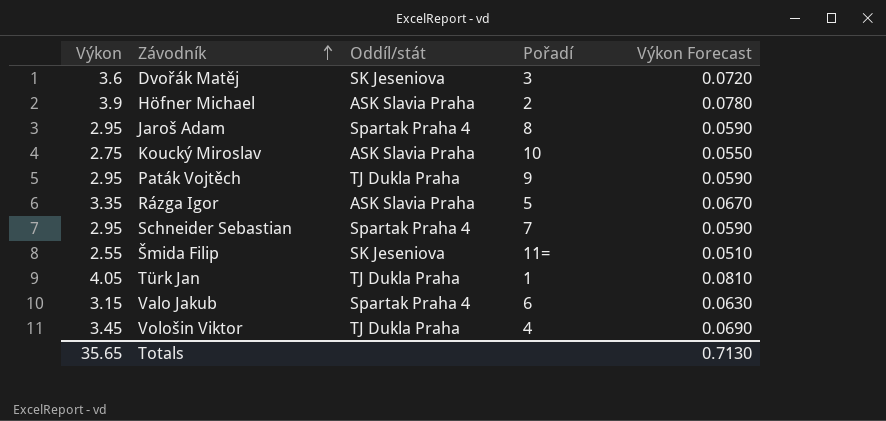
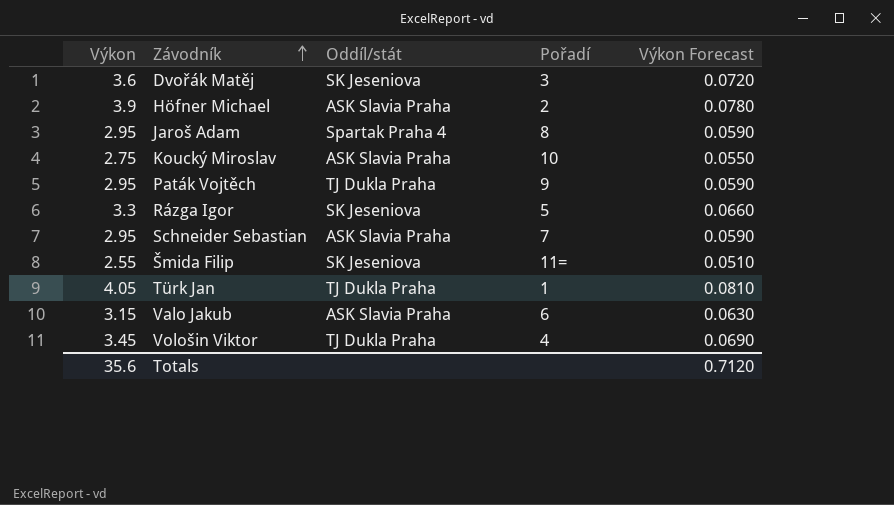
Rázga Igor | Výkon: 3.35 -> 3.3
Rázga Igor | Oddíl/stát: ASK Slavia Praha -> SK Jeseniova
Rázga Igor | Výkon Forecast: 0.0670 -> 0.0660
Schneider Sebastian | Oddíl/stát: Spartak Praha 4 -> ASK Slavia Praha
Valo Jakub | Oddíl/stát: Spartak Praha 4 -> ASK Slavia Praha
Totals | Výkon: 35.65 -> 35.6
Totals | Výkon Forecast: 0.7130 -> 0.7120

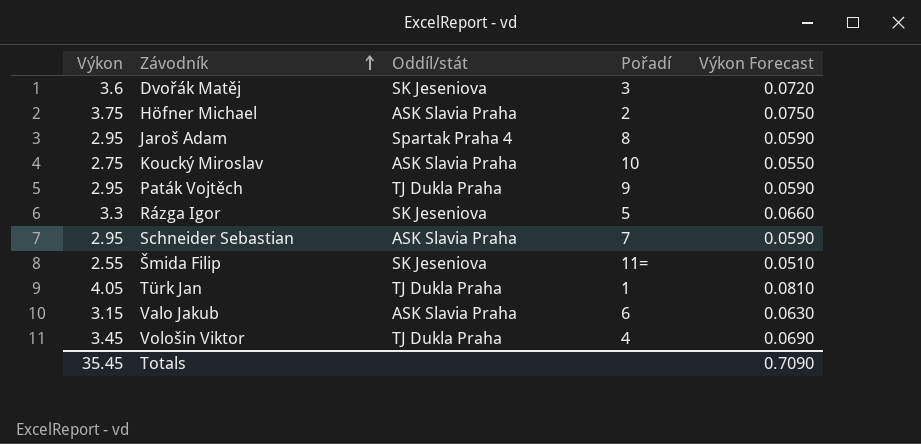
Höfner Michael | Výkon: 3.9 -> 3.75
Höfner Michael | Výkon Forecast: 0.0780 -> 0.0750
Totals | Výkon: 35.6 -> 35.45
Totals | Výkon Forecast: 0.7120 -> 0.7090

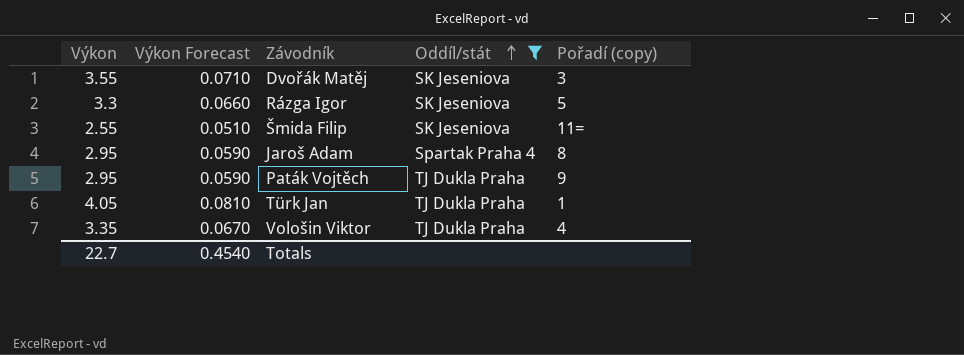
filter: none -> Oddíl/stát != ASK Slavia Praha
row order: Závodník ascending -> Oddíl/stát ascending
column Výkon Forecast | position: 5 -> 2
column name: Pořadí -> Pořadí (copy)
Dvořák Matěj | Výkon: 3.6 -> 3.55
Dvořák Matěj | Výkon Forecast: 0.0720 -> 0.0710
Vološin Viktor | Výkon: 3.45 -> 3.35
Vološin Viktor | Výkon Forecast: 0.0690 -> 0.0670
Totals | Výkon: 35.45 -> 22.7
Totals | Výkon Forecast: 0.7090 -> 0.4540

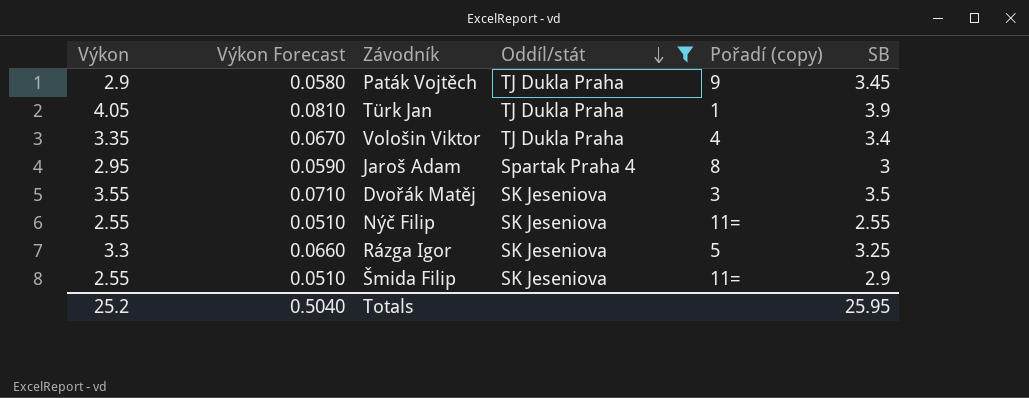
row order: Oddíl/stát ascending -> Oddíl/stát descending
column SB | position: none -> 6
Paták Vojtěch | Výkon: 2.95 -> 2.9
Paták Vojtěch | Výkon Forecast: 0.0590 -> 0.0580
row Nýč Filip: none -> 2.55 | 0.0510 | SK Jeseniova | 11= | 2.55
Totals | Výkon: 22.7 -> 25.2
Totals | Výkon Forecast: 0.4540 -> 0.5040

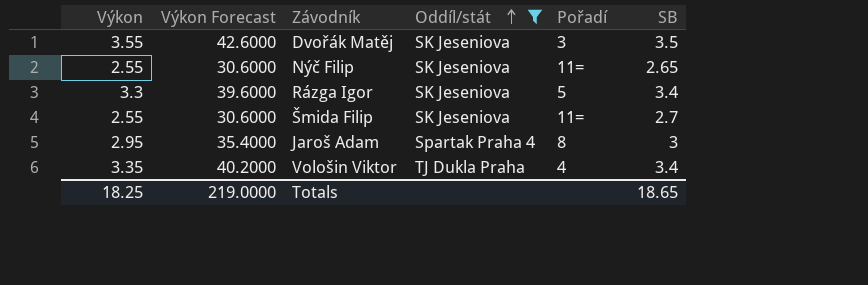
row order: Oddíl/stát descending -> Oddíl/stát ascending
column Výkon Forecast | formula: [Výkon] * 0.02 -> [Výkon] * 12
column name: Pořadí (copy) -> Pořadí
row Paták Vojtěch: 2.9 | 0.0580 | TJ Dukla Praha | 9 | 3.45 -> none
row Türk Jan: 4.05 | 0.0810 | TJ Dukla Praha | 1 | 3.9 -> none
Nýč Filip | SB: 2.55 -> 2.65
Rázga Igor | SB: 3.25 -> 3.4
Šmida Filip | SB: 2.9 -> 2.7
Totals | Výkon: 25.2 -> 18.25
Totals | Výkon Forecast: 0.5040 -> 219.0000
Totals | SB: 25.95 -> 18.65

